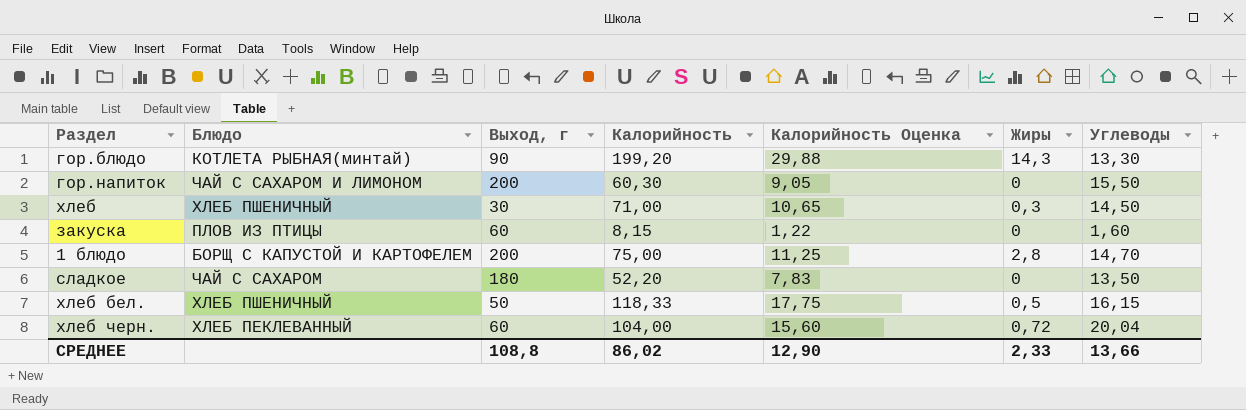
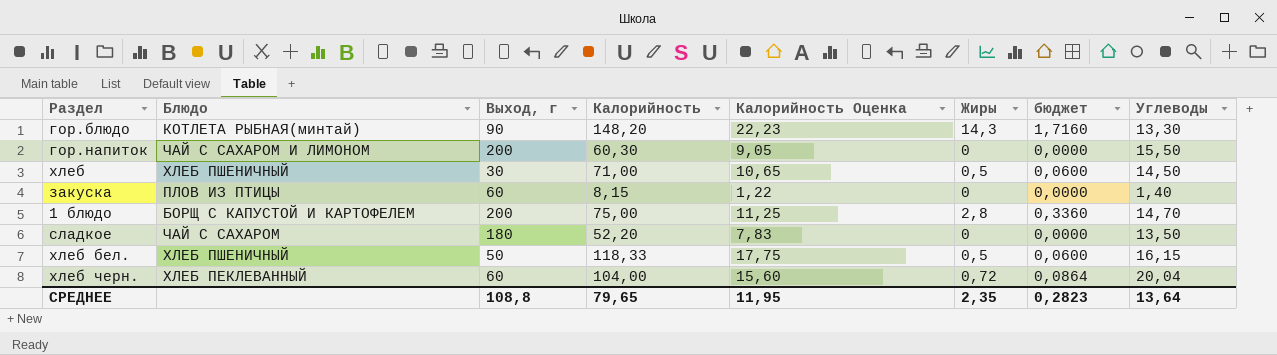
column бюджет | formula: none -> [Жиры] * 0,12
гор.блюдо | Калорийность: 199,20 -> 148,20
гор.блюдо | Калорийность Оценка: 29,88 -> 22,23
хлеб | Жиры: 0,3 -> 0,5
закуска | Углеводы: 1,60 -> 1,40
СРЕДНЕЕ | Калорийность: 86,02 -> 79,65
СРЕДНЕЕ | Калорийность Оценка: 12,90 -> 11,95
СРЕДНЕЕ | Жиры: 2,33 -> 2,35
СРЕДНЕЕ | Углеводы: 13,66 -> 13,64

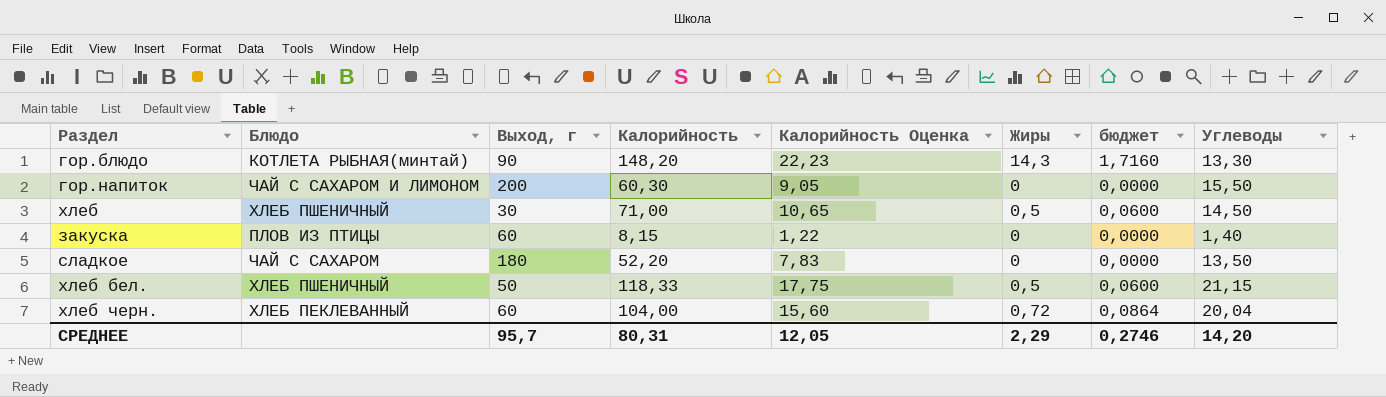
row 1 блюдо: БОРЩ С КАПУСТОЙ И КАРТОФЕЛЕМ | 200 | 75,00 | 11,25 | 2,8 | 0,3360 | 14,70 -> none
хлеб бел. | Углеводы: 16,15 -> 21,15
СРЕДНЕЕ | Выход, г: 108,8 -> 95,7
СРЕДНЕЕ | Калорийность: 79,65 -> 80,31
СРЕДНЕЕ | Калорийность Оценка: 11,95 -> 12,05
СРЕДНЕЕ | Жиры: 2,35 -> 2,29
СРЕДНЕЕ | бюджет: 0,2823 -> 0,2746
СРЕДНЕЕ | Углеводы: 13,64 -> 14,20

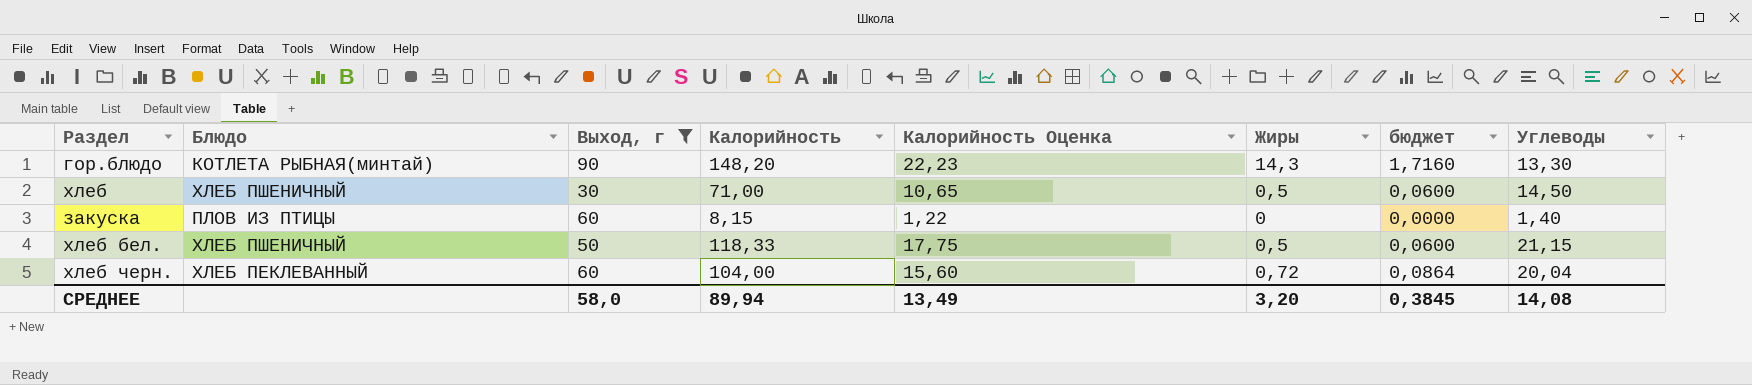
filter: none -> Выход, г <= 90
СРЕДНЕЕ | Выход, г: 95,7 -> 58,0
СРЕДНЕЕ | Калорийность: 80,31 -> 89,94
СРЕДНЕЕ | Калорийность Оценка: 12,05 -> 13,49
СРЕДНЕЕ | Жиры: 2,29 -> 3,20
СРЕДНЕЕ | бюджет: 0,2746 -> 0,3845
СРЕДНЕЕ | Углеводы: 14,20 -> 14,08

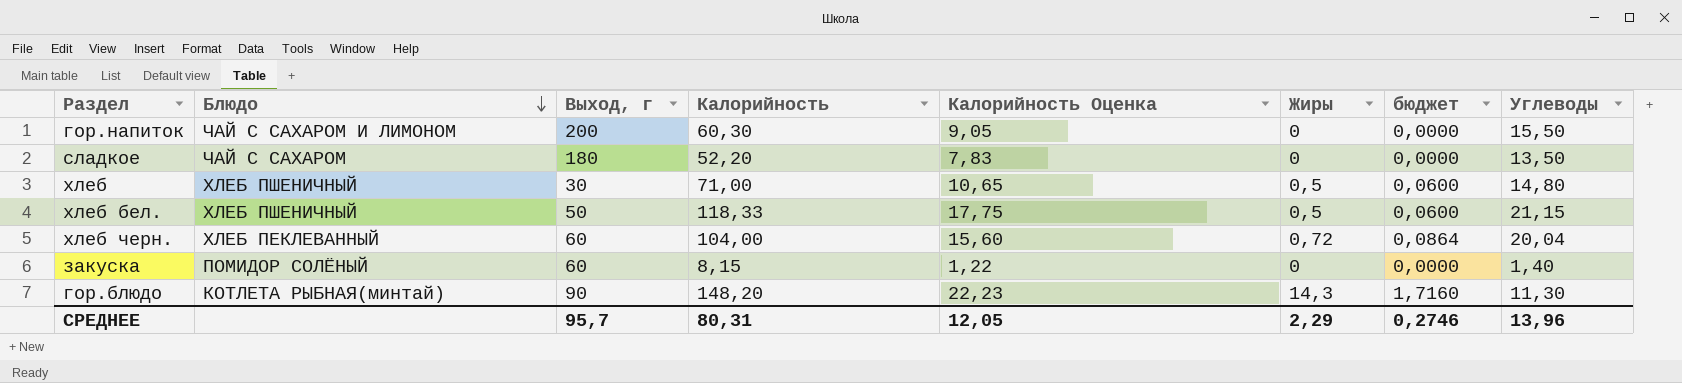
filter: Выход, г <= 90 -> none
row order: none -> Блюдо descending
хлеб | Углеводы: 14,50 -> 14,80
закуска | Блюдо: ПЛОВ ИЗ ПТИЦЫ -> ПОМИДОР СОЛЁНЫЙ
гор.блюдо | Углеводы: 13,30 -> 11,30
СРЕДНЕЕ | Выход, г: 58,0 -> 95,7
СРЕДНЕЕ | Калорийность: 89,94 -> 80,31
СРЕДНЕЕ | Калорийность Оценка: 13,49 -> 12,05
СРЕДНЕЕ | Жиры: 3,20 -> 2,29
СРЕДНЕЕ | бюджет: 0,3845 -> 0,2746
СРЕДНЕЕ | Углеводы: 14,08 -> 13,96

